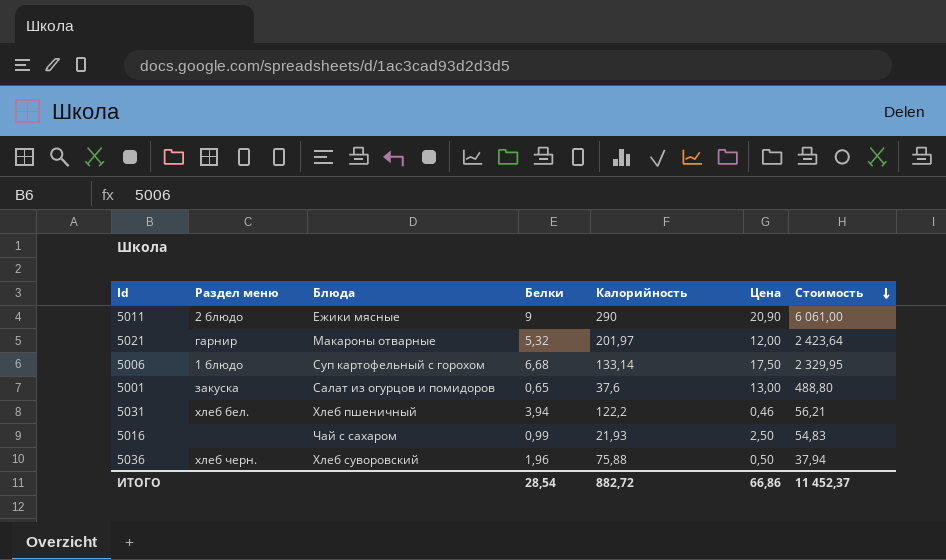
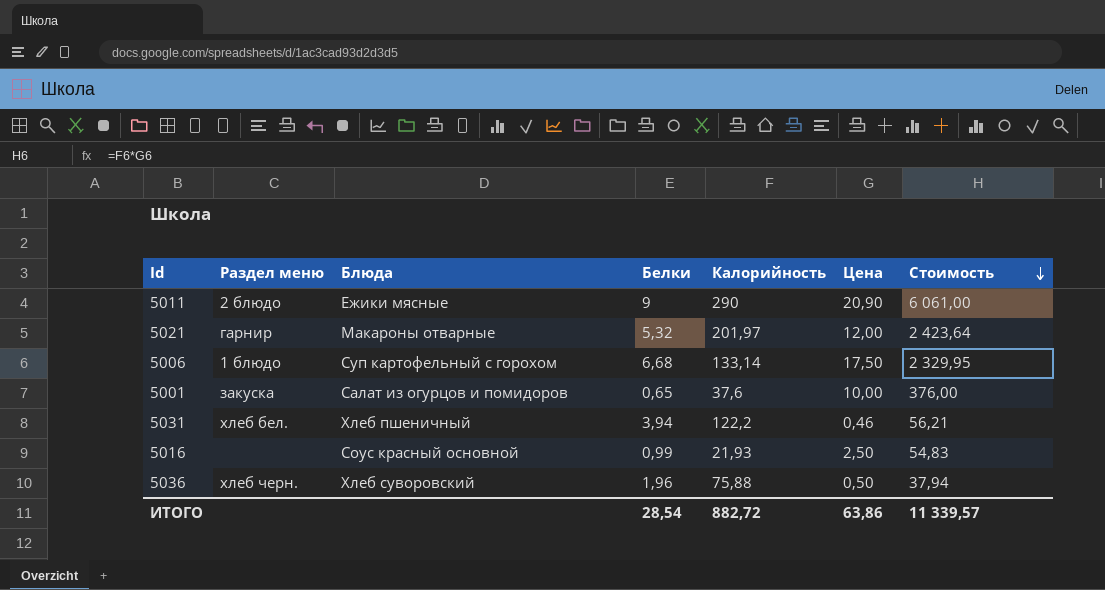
5001 | Цена: 13,00 -> 10,00
5001 | Стоимость: 488,80 -> 376,00
5016 | Блюда: Чай с сахаром -> Соус красный основной
ИТОГО | Цена: 66,86 -> 63,86
ИТОГО | Стоимость: 11 452,37 -> 11 339,57

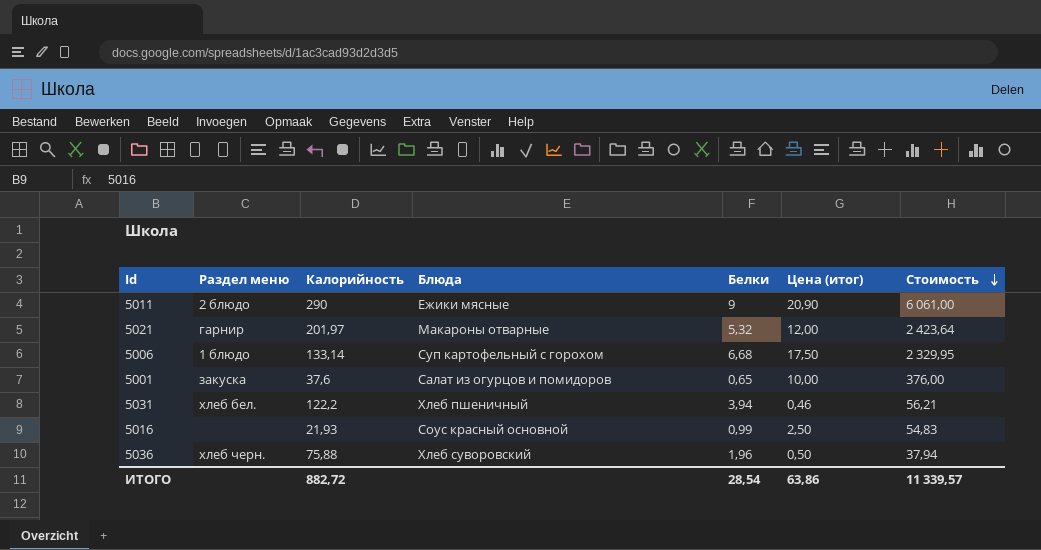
column Калорийность | position: 5 -> 3
column name: Цена -> Цена (итог)

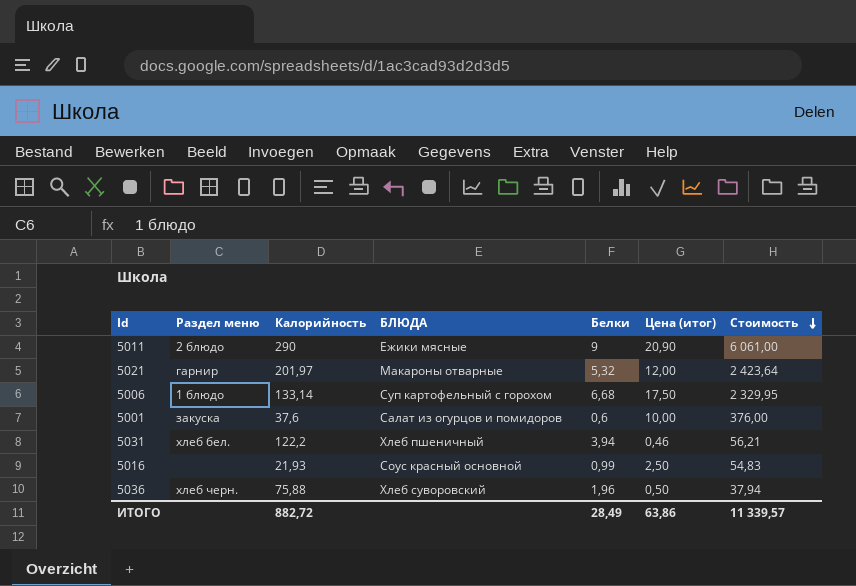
column name: Блюда -> БЛЮДА
5001 | Белки: 0,65 -> 0,6
ИТОГО | Белки: 28,54 -> 28,49

